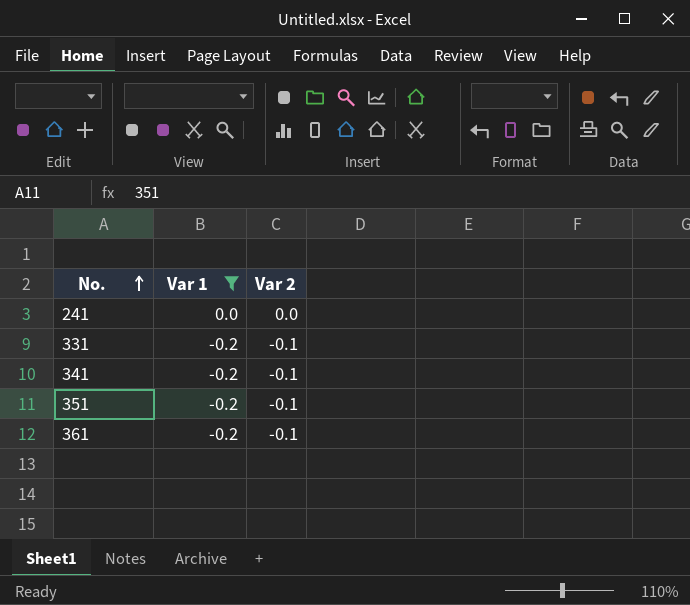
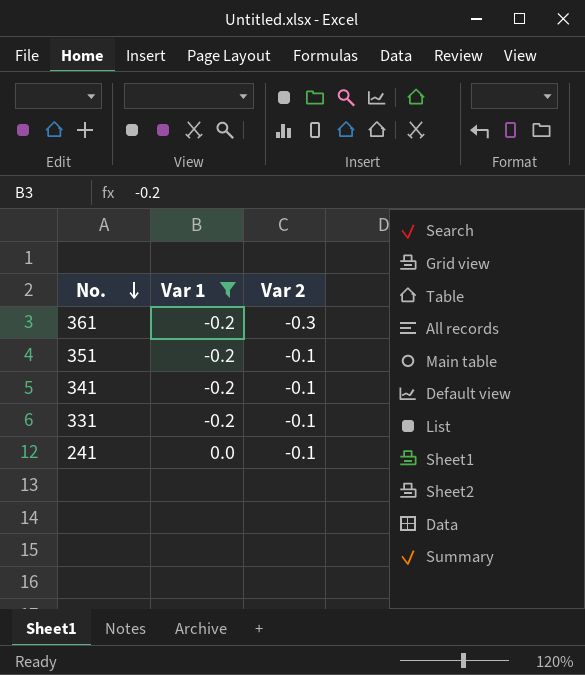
row order: No. ascending -> No. descending
361 | Var 2: -0.1 -> -0.3
241 | Var 2: 0.0 -> -0.1

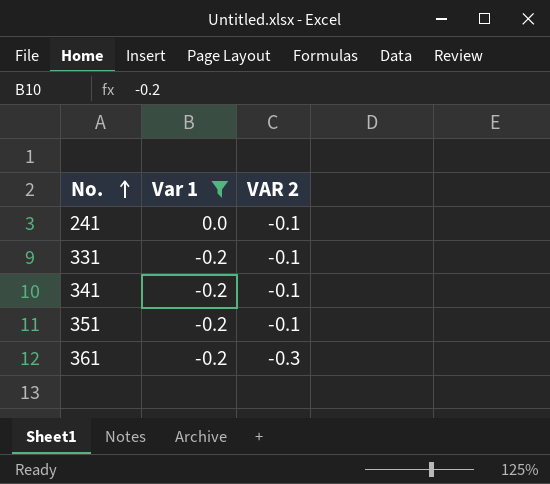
row order: No. descending -> No. ascending
column name: Var 2 -> VAR 2

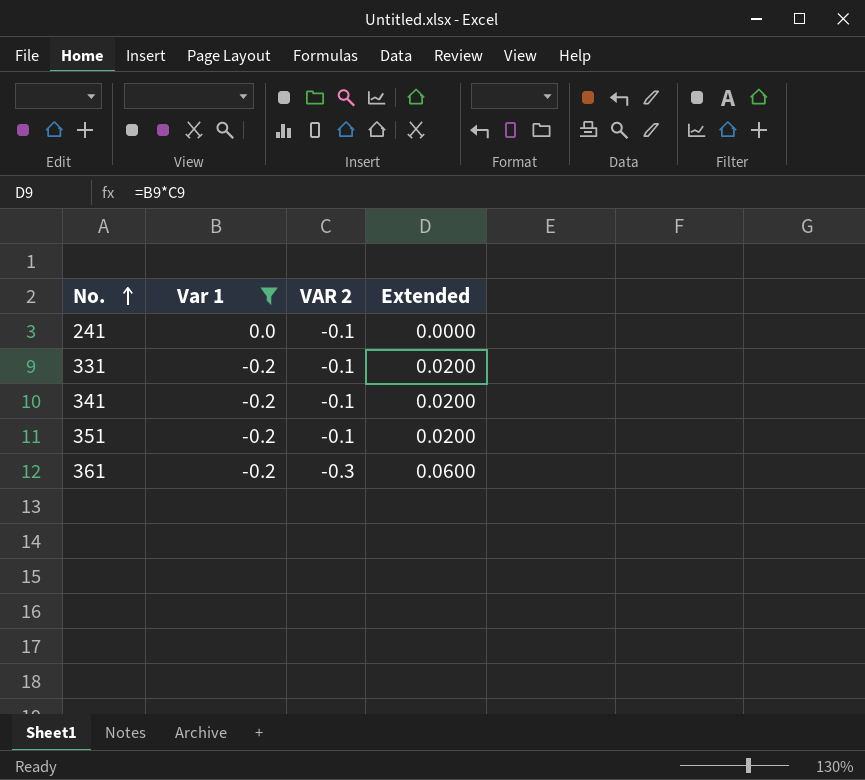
column Extended | formula: none -> [Var 1] * [VAR 2]

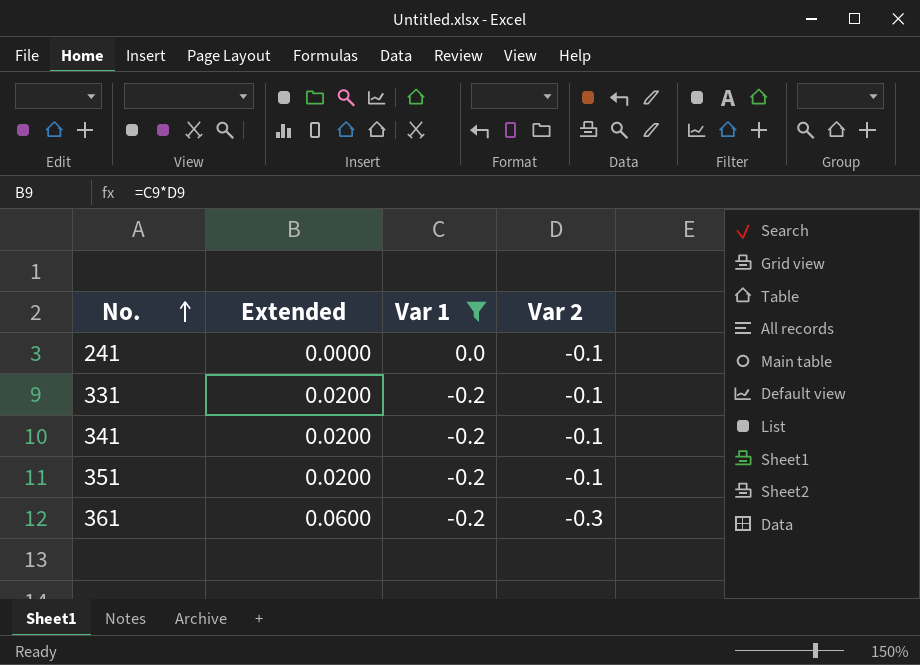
column Extended | position: 4 -> 2
column name: VAR 2 -> Var 2

